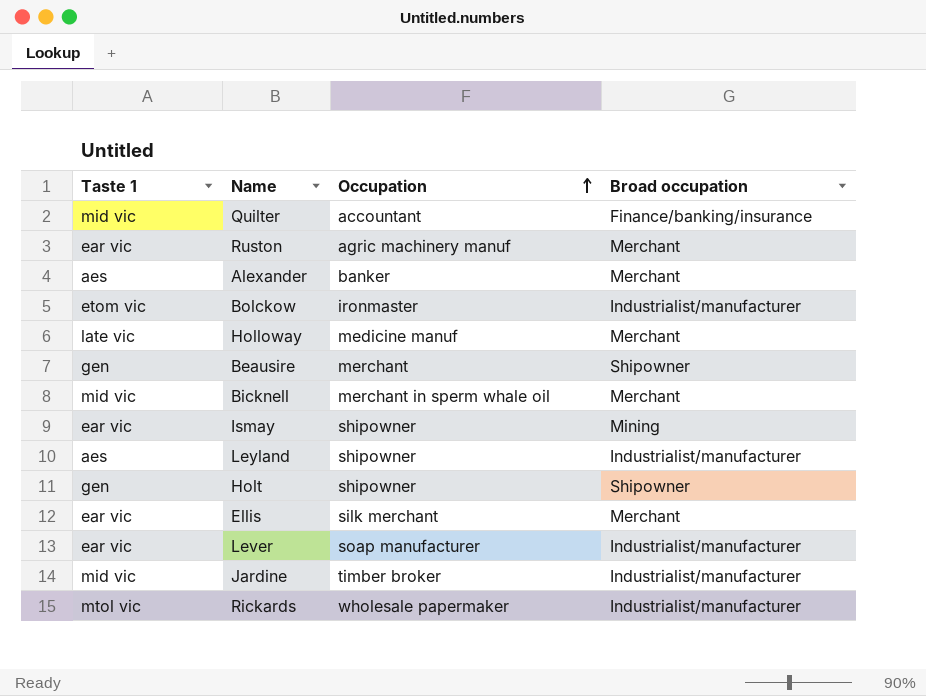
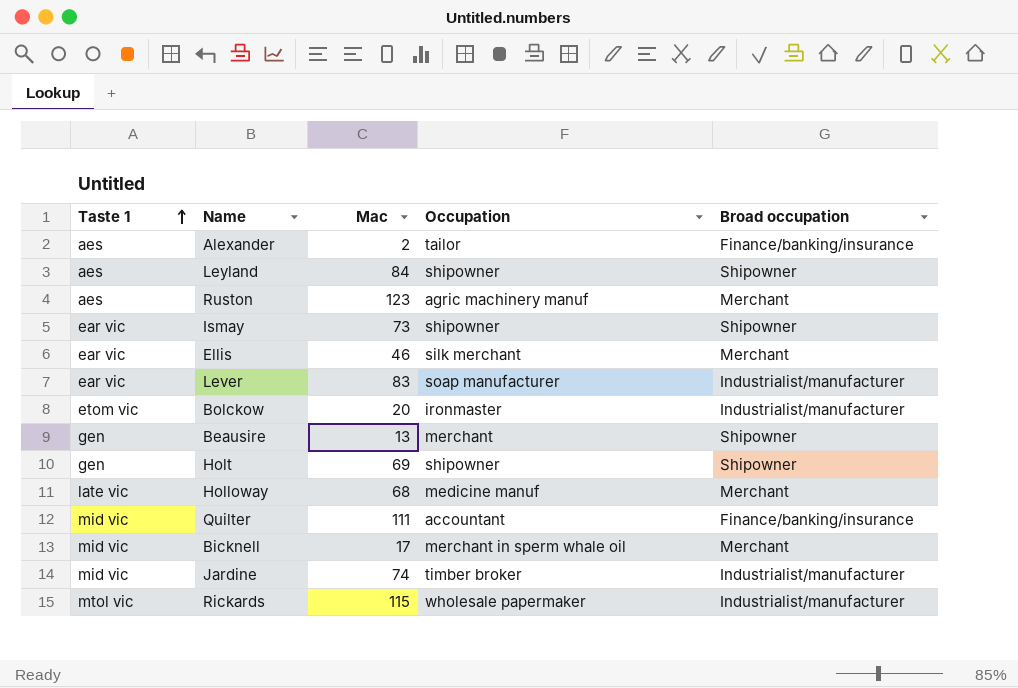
row order: Occupation ascending -> Taste 1 ascending
column Mac | position: none -> 3
Alexander | Occupation: banker -> tailor
Alexander | Broad occupation: Merchant -> Finance/banking/insurance
Leyland | Broad occupation: Industrialist/manufacturer -> Shipowner
Ruston | Taste 1: ear vic -> aes
Ismay | Broad occupation: Mining -> Shipowner

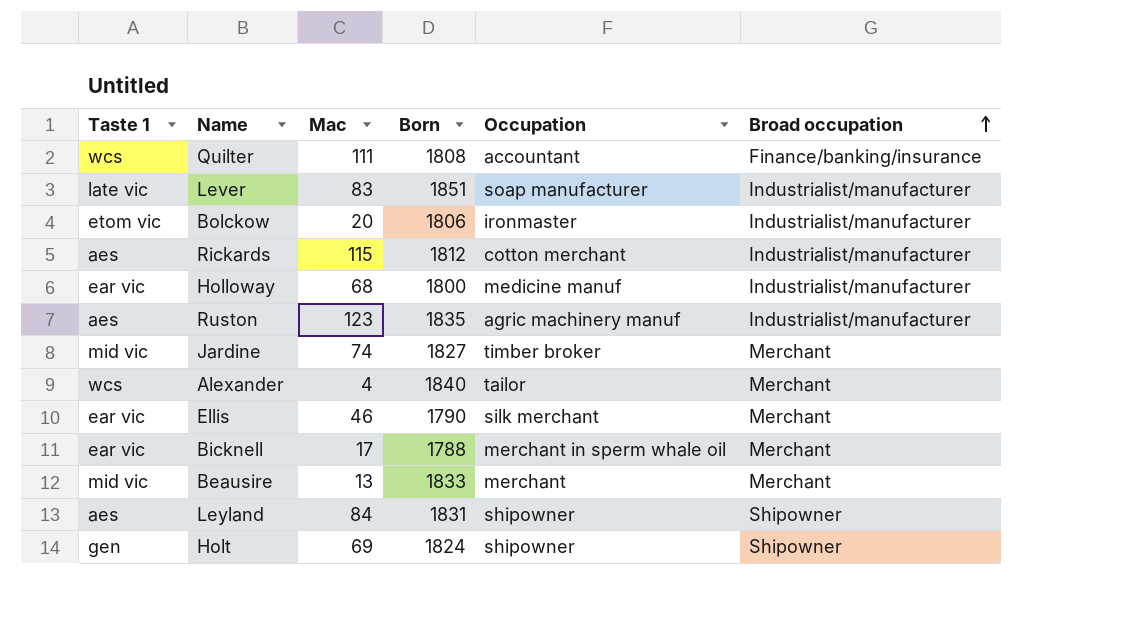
row order: Taste 1 ascending -> Broad occupation ascending
column Born | position: none -> 4
row Ismay: ear vic | 73 | shipowner | Shipowner -> none
Quilter | Taste 1: mid vic -> wcs
Lever | Taste 1: ear vic -> late vic
Rickards | Taste 1: mtol vic -> aes
Rickards | Occupation: wholesale papermaker -> cotton merchant
Holloway | Taste 1: late vic -> ear vic
Holloway | Broad occupation: Merchant -> Industrialist/manufacturer
Ruston | Broad occupation: Merchant -> Industrialist/manufacturer
Jardine | Broad occupation: Industrialist/manufacturer -> Merchant
Alexander | Taste 1: aes -> wcs
Alexander | Mac: 2 -> 4
Alexander | Broad occupation: Finance/banking/insurance -> Merchant
Bicknell | Taste 1: mid vic -> ear vic
Beausire | Taste 1: gen -> mid vic
Beausire | Broad occupation: Shipowner -> Merchant

